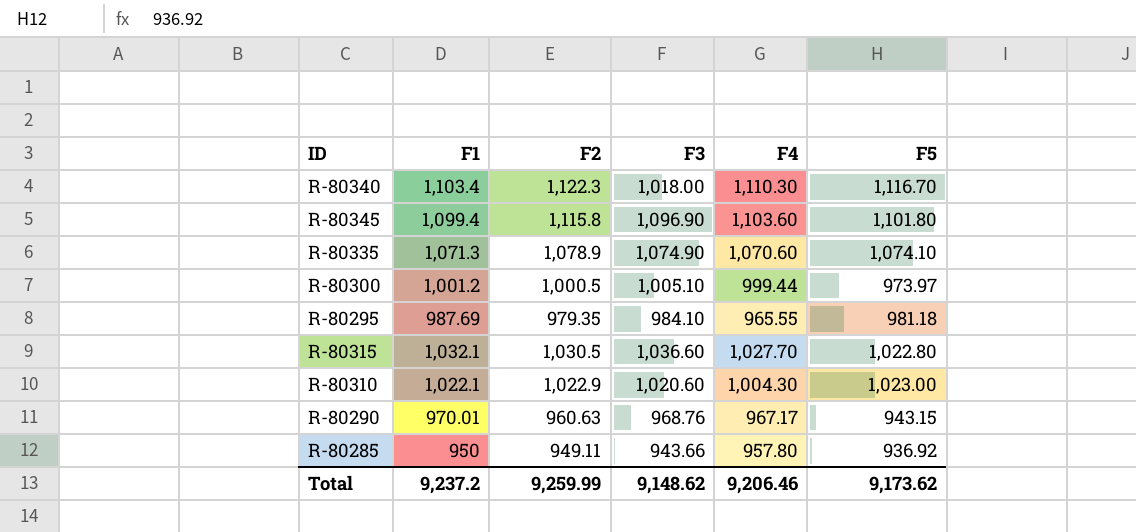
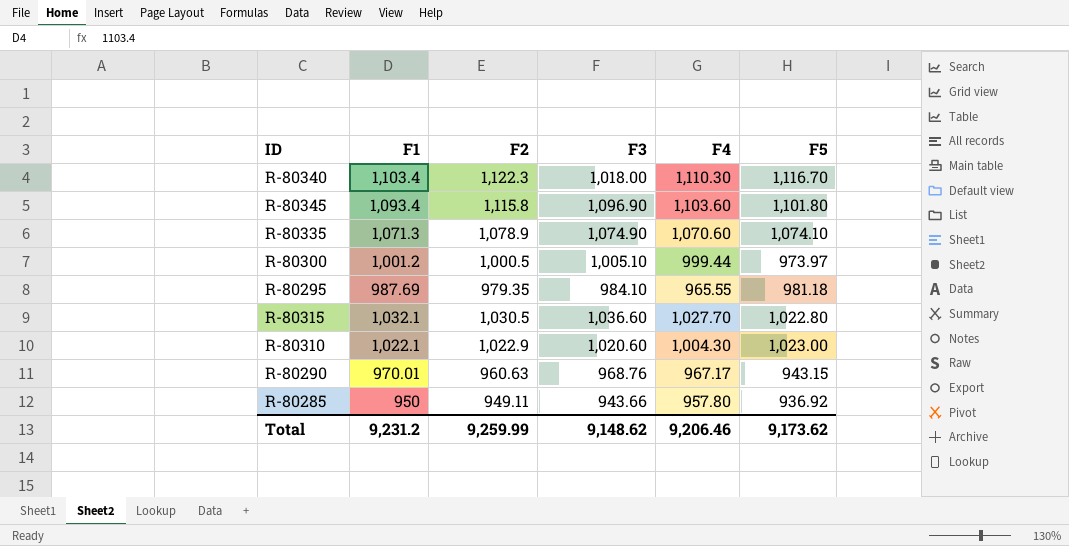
R-80345 | F1: 1,099.4 -> 1,093.4
Total | F1: 9,237.2 -> 9,231.2

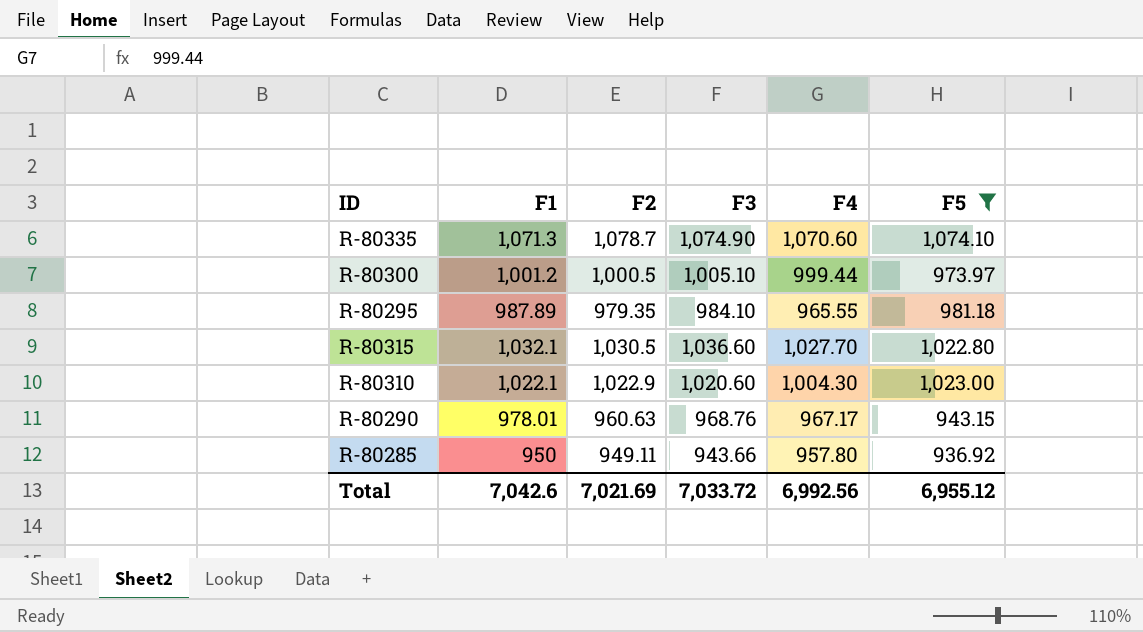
filter: none -> F5 <= 1,074.10
R-80335 | F2: 1,078.9 -> 1,078.7
R-80295 | F1: 987.69 -> 987.89
R-80290 | F1: 970.01 -> 978.01
Total | F1: 9,231.2 -> 7,042.6
Total | F2: 9,259.99 -> 7,021.69
Total | F3: 9,148.62 -> 7,033.72
Total | F4: 9,206.46 -> 6,992.56
Total | F5: 9,173.62 -> 6,955.12

